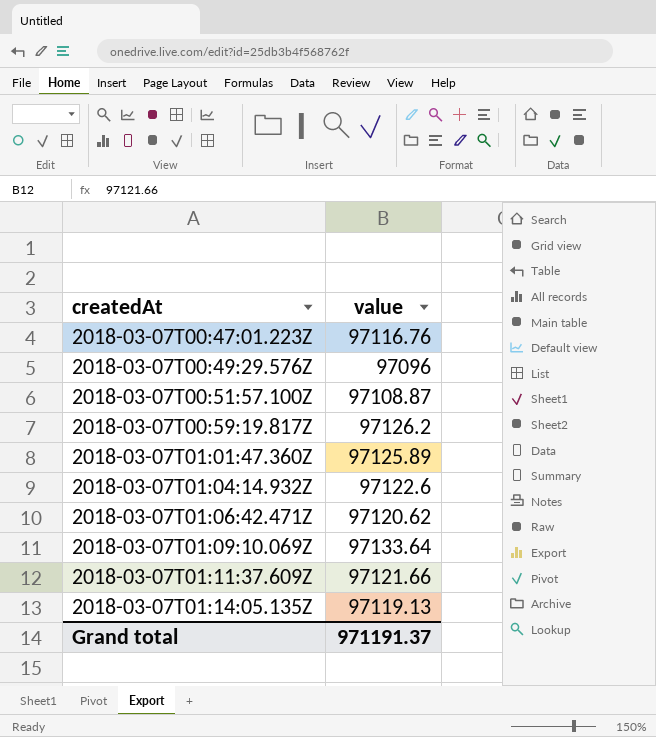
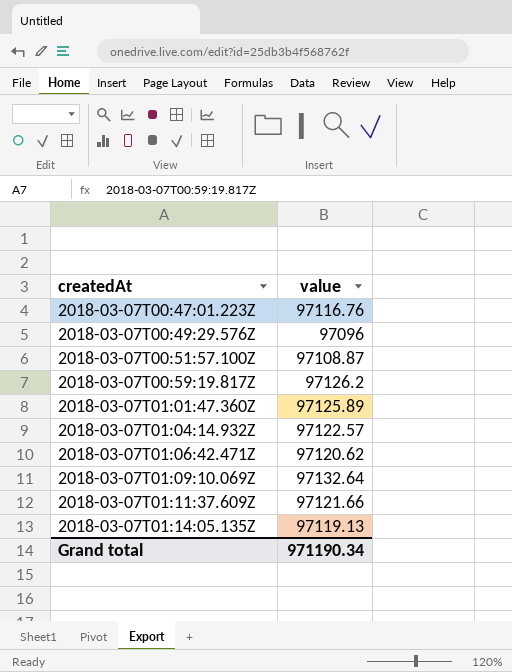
2018-03-07T01:04:14.932Z | value: 97122.6 -> 97122.57
2018-03-07T01:09:10.069Z | value: 97133.64 -> 97132.64
Grand total | value: 971191.37 -> 971190.34

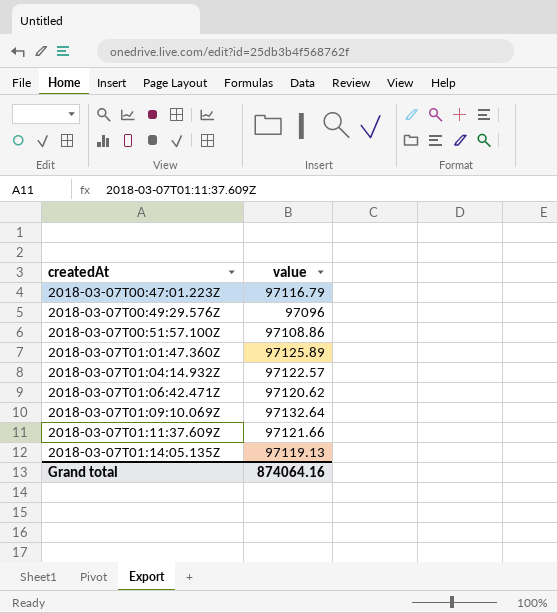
row 2018-03-07T00:59:19.817Z: 97126.2 -> none
2018-03-07T00:47:01.223Z | value: 97116.76 -> 97116.79
2018-03-07T00:51:57.100Z | value: 97108.87 -> 97108.86
Grand total | value: 971190.34 -> 874064.16

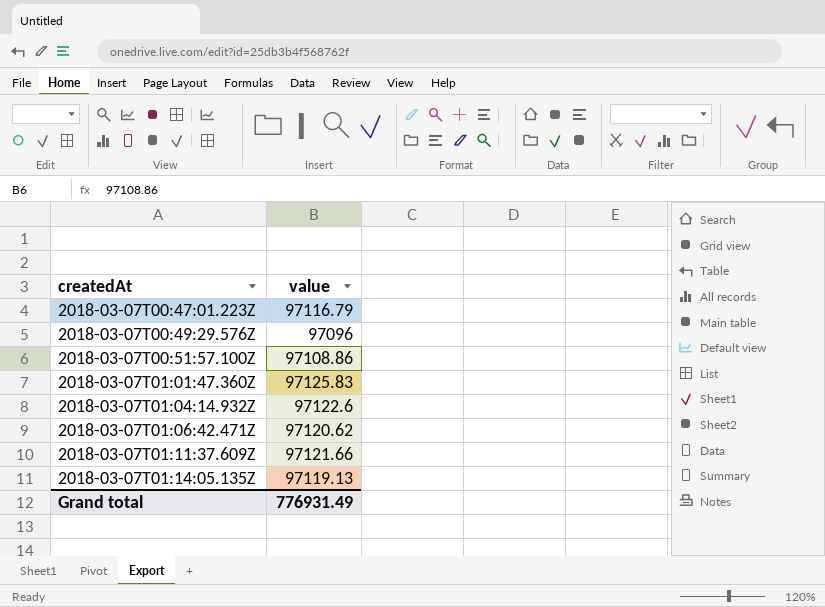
row 2018-03-07T01:09:10.069Z: 97132.64 -> none
2018-03-07T01:01:47.360Z | value: 97125.89 -> 97125.83
2018-03-07T01:04:14.932Z | value: 97122.57 -> 97122.6
Grand total | value: 874064.16 -> 776931.49

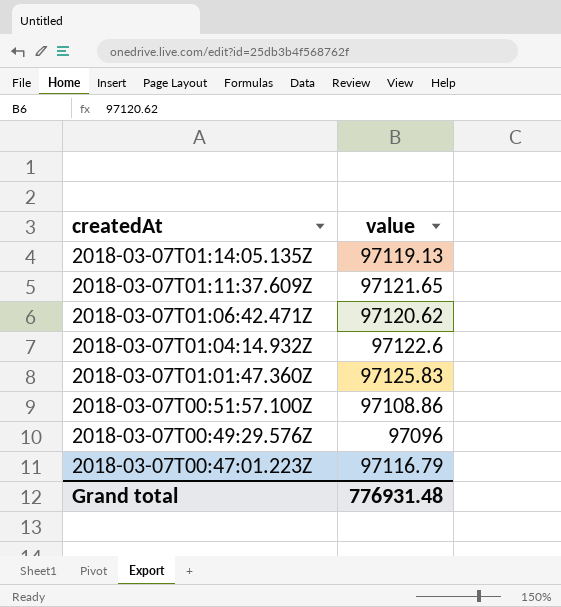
row order: createdAt ascending -> createdAt descending
2018-03-07T01:11:37.609Z | value: 97121.66 -> 97121.65
Grand total | value: 776931.49 -> 776931.48

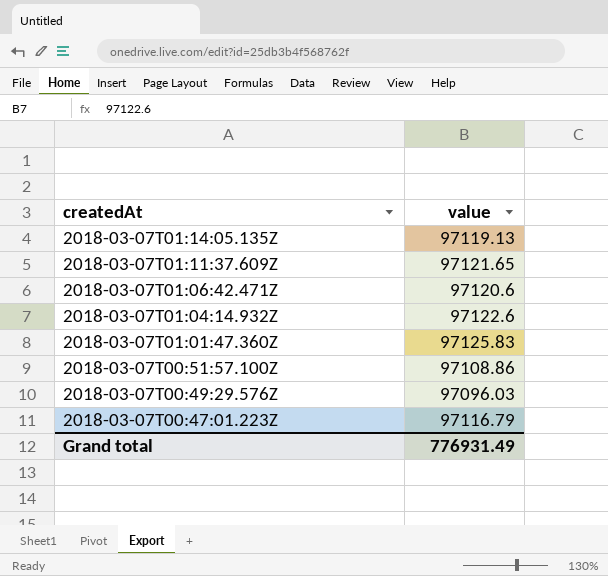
2018-03-07T01:06:42.471Z | value: 97120.62 -> 97120.6
2018-03-07T00:49:29.576Z | value: 97096 -> 97096.03
Grand total | value: 776931.48 -> 776931.49

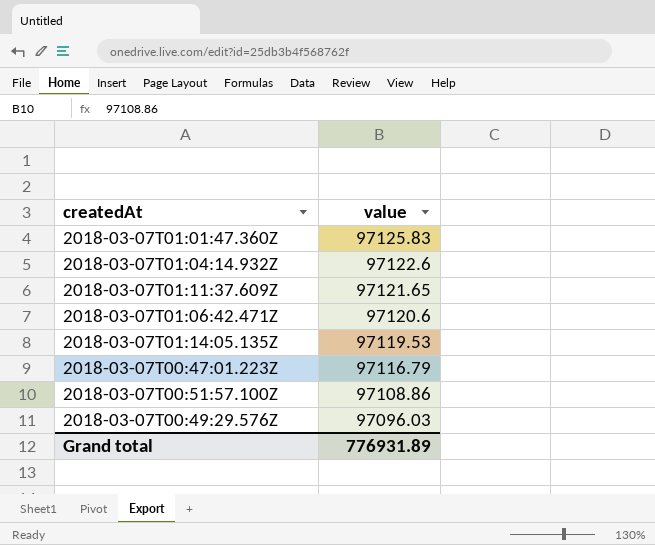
row order: createdAt descending -> value descending
2018-03-07T01:14:05.135Z | value: 97119.13 -> 97119.53
Grand total | value: 776931.49 -> 776931.89

